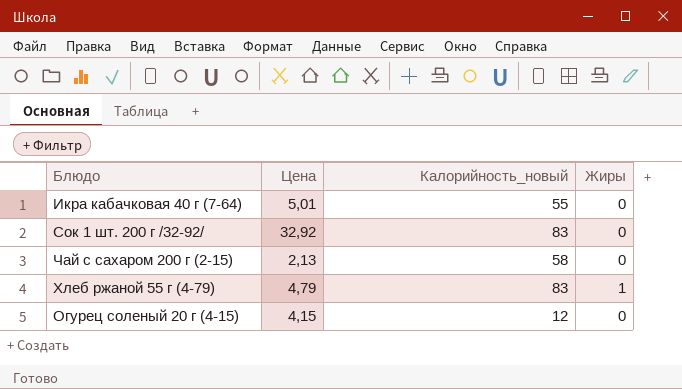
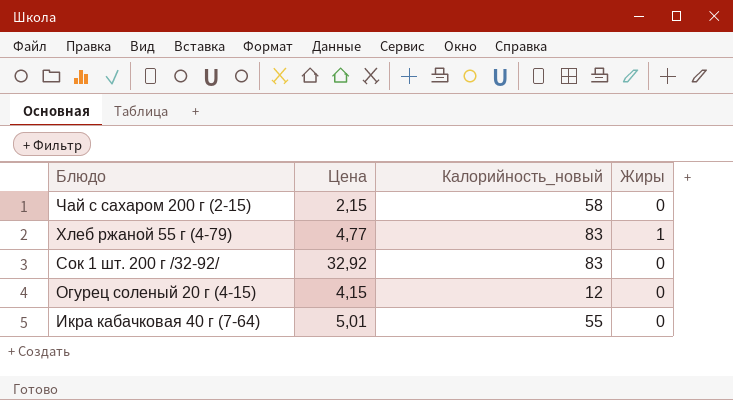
row order: none -> Блюдо descending
Чай с сахаром 200 г (2-15) | Цена: 2,13 -> 2,15
Хлеб ржаной 55 г (4-79) | Цена: 4,79 -> 4,77

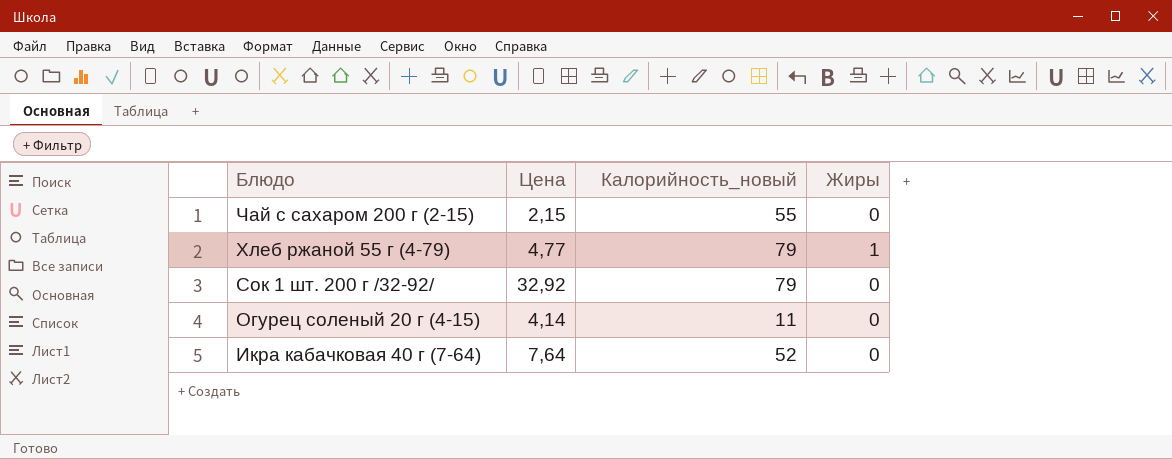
Чай с сахаром 200 г (2-15) | Калорийность_новый: 58 -> 55
Хлеб ржаной 55 г (4-79) | Калорийность_новый: 83 -> 79
Сок 1 шт. 200 г /32-92/ | Калорийность_новый: 83 -> 79
Огурец соленый 20 г (4-15) | Цена: 4,15 -> 4,14
Огурец соленый 20 г (4-15) | Калорийность_новый: 12 -> 11
Икра кабачковая 40 г (7-64) | Цена: 5,01 -> 7,64
Икра кабачковая 40 г (7-64) | Калорийность_новый: 55 -> 52

